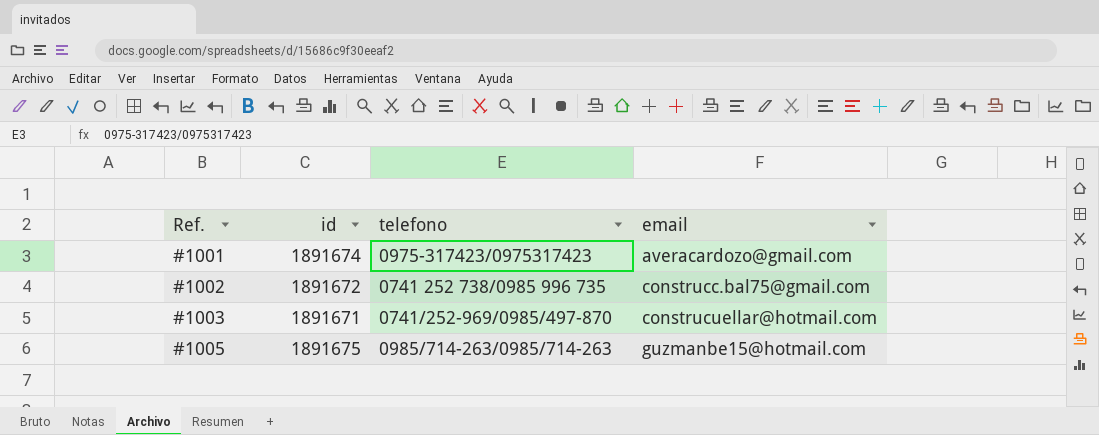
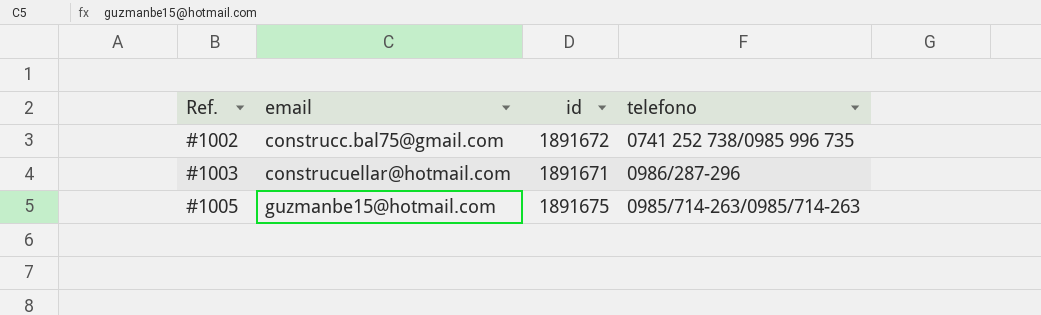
column email | position: 4 -> 2
row #1001: 1891674 | 0975-317423/0975317423 | averacardozo@gmail.com -> none
#1003 | telefono: 0741/252-969/0985/497-870 -> 0986/287-296

